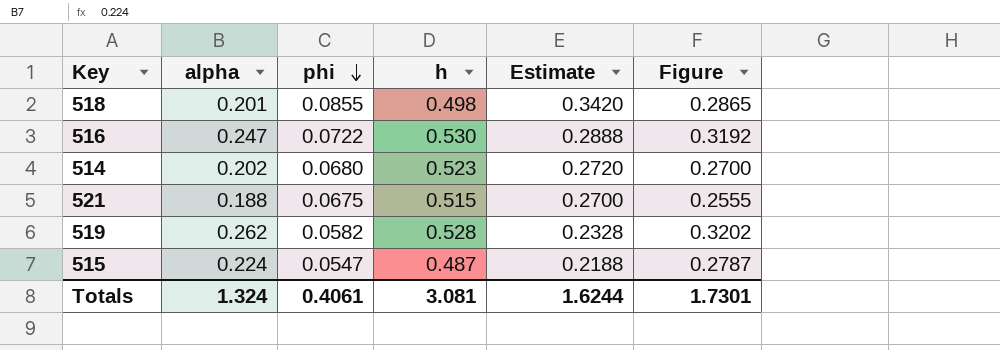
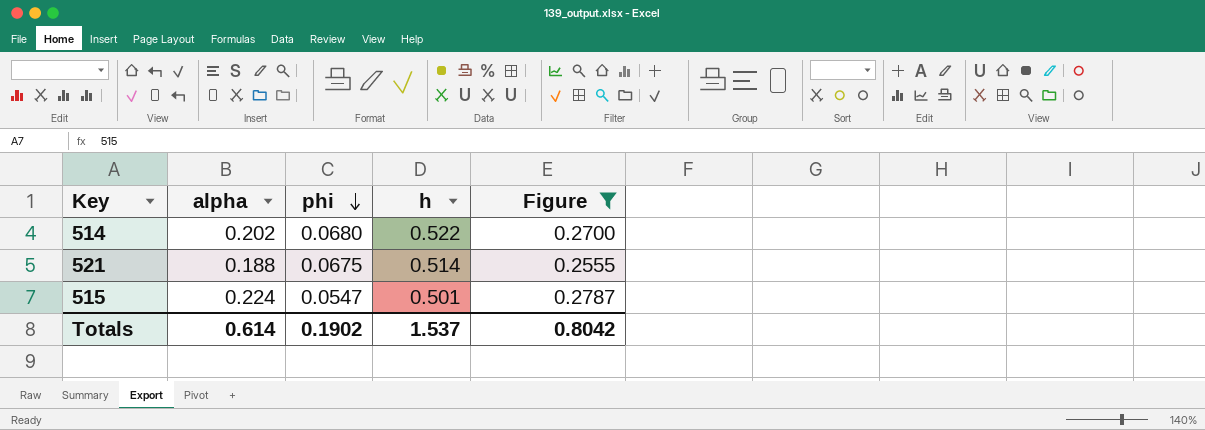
filter: none -> Figure <= 0.2787
column Estimate | formula: [phi] * 4 -> none
514 | h: 0.523 -> 0.522
521 | h: 0.515 -> 0.514
515 | h: 0.487 -> 0.501
Totals | alpha: 1.324 -> 0.614
Totals | phi: 0.4061 -> 0.1902
Totals | h: 3.081 -> 1.537
Totals | Figure: 1.7301 -> 0.8042

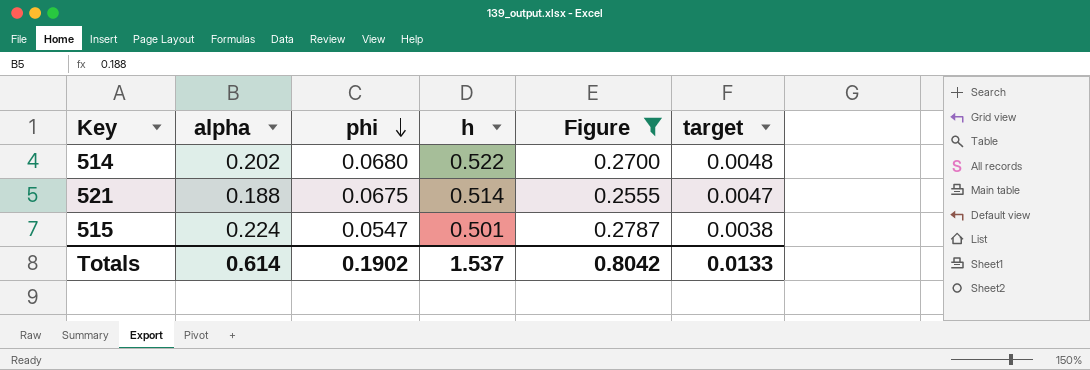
column target | formula: none -> [phi] * 0.07

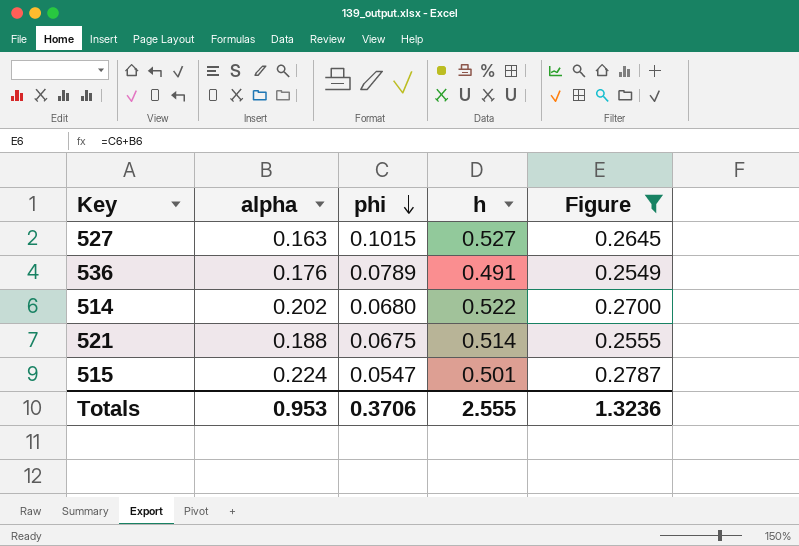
column target | formula: [phi] * 0.07 -> none
row 527: none -> 0.163 | 0.1015 | 0.527 | 0.2645
row 536: none -> 0.176 | 0.0789 | 0.491 | 0.2549
Totals | alpha: 0.614 -> 0.953
Totals | phi: 0.1902 -> 0.3706
Totals | h: 1.537 -> 2.555
Totals | Figure: 0.8042 -> 1.3236

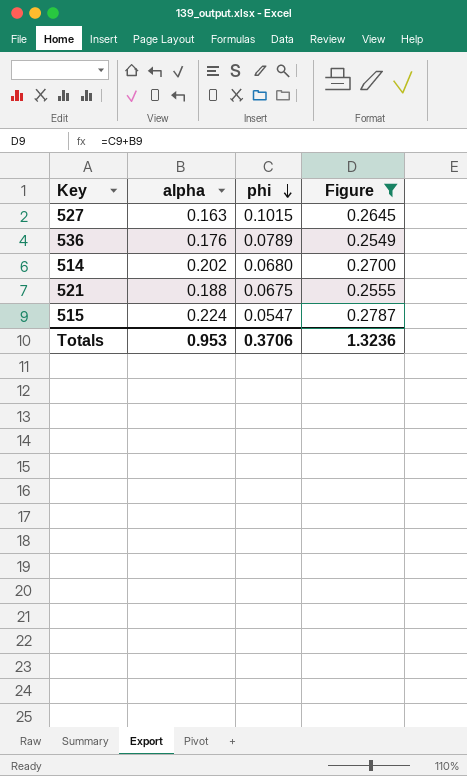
column h | position: 4 -> none

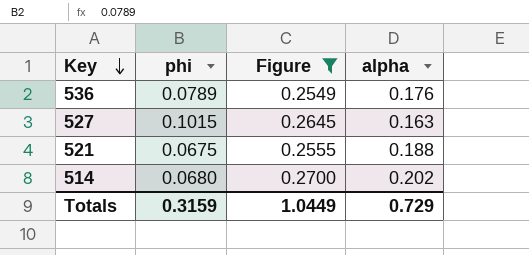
row order: phi descending -> Key descending
column alpha | position: 2 -> 4
row 515: 0.224 | 0.0547 | 0.2787 -> none
Totals | phi: 0.3706 -> 0.3159
Totals | Figure: 1.3236 -> 1.0449
Totals | alpha: 0.953 -> 0.729

